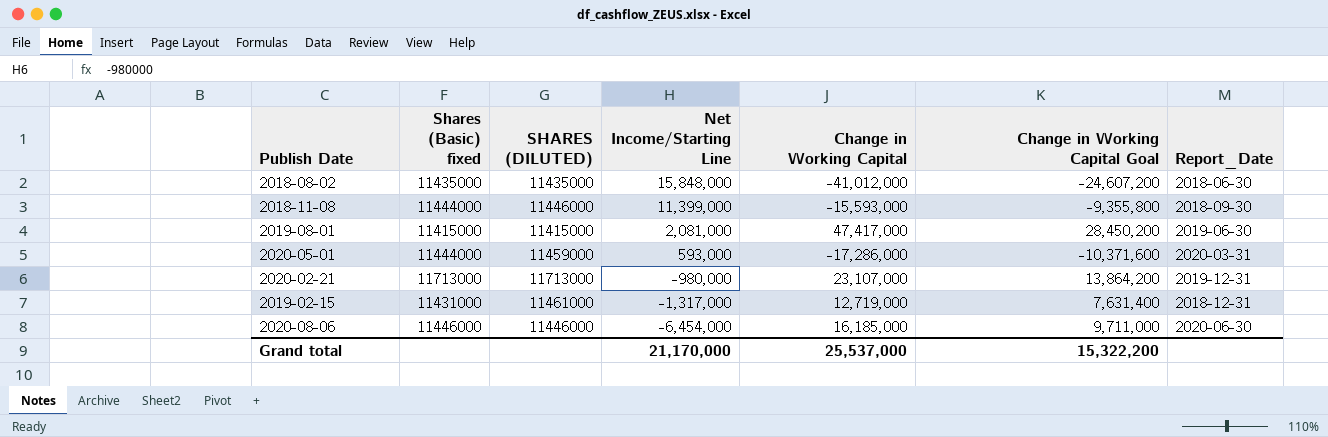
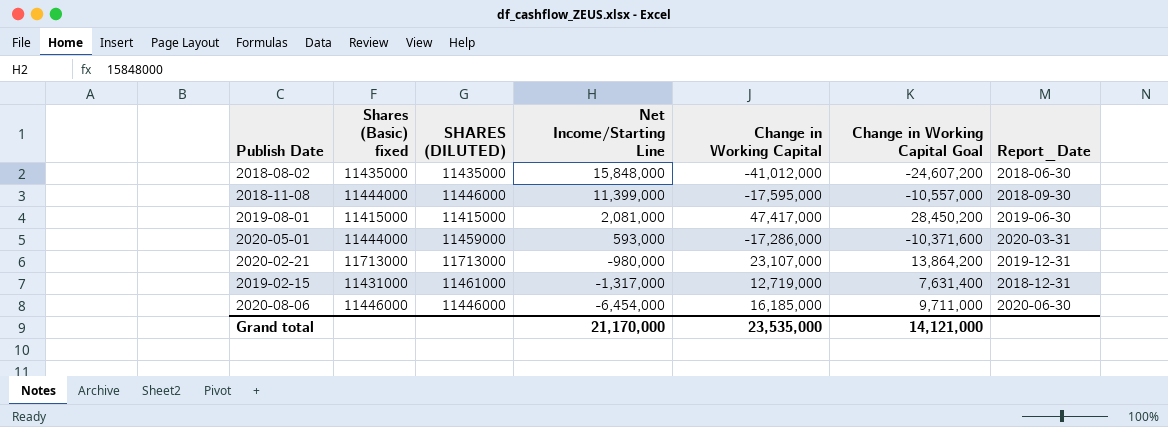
2018-11-08 | Change in Working Capital: -15,593,000 -> -17,595,000
2018-11-08 | Change in Working Capital Goal: -9,355,800 -> -10,557,000
Grand total | Change in Working Capital: 25,537,000 -> 23,535,000
Grand total | Change in Working Capital Goal: 15,322,200 -> 14,121,000

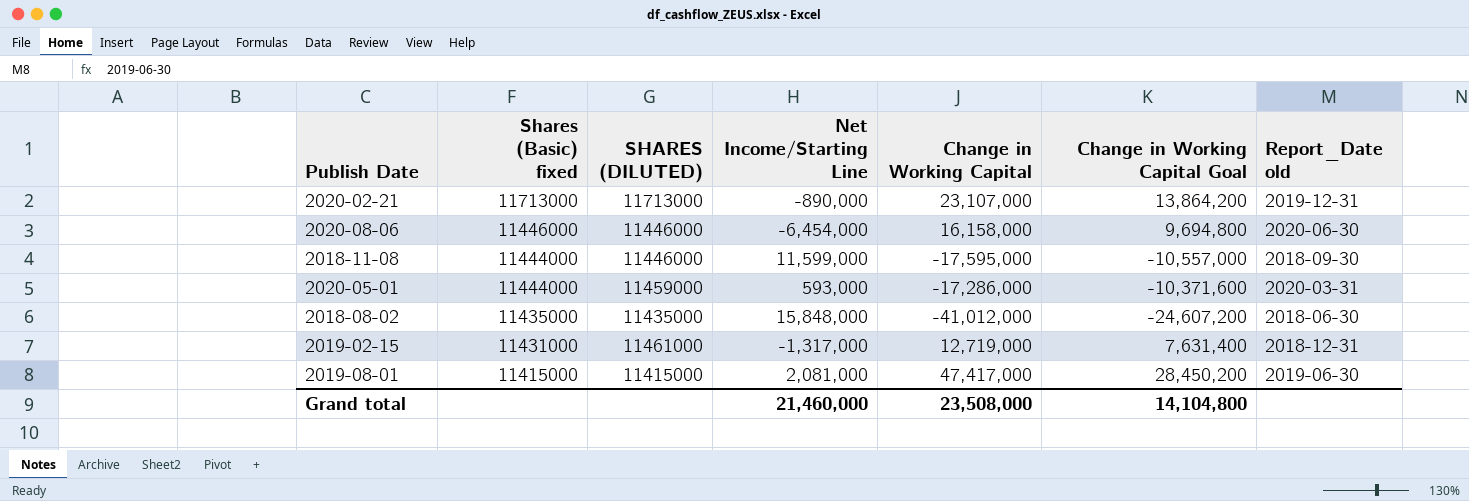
row order: Net Income/Starting Line descending -> Shares (Basic) fixed descending
column name: Report_Date -> Report_Date old
2020-02-21 | Net Income/Starting Line: -980,000 -> -890,000
2020-08-06 | Change in Working Capital: 16,185,000 -> 16,158,000
2020-08-06 | Change in Working Capital Goal: 9,711,000 -> 9,694,800
2018-11-08 | Net Income/Starting Line: 11,399,000 -> 11,599,000
Grand total | Net Income/Starting Line: 21,170,000 -> 21,460,000
Grand total | Change in Working Capital: 23,535,000 -> 23,508,000
Grand total | Change in Working Capital Goal: 14,121,000 -> 14,104,800

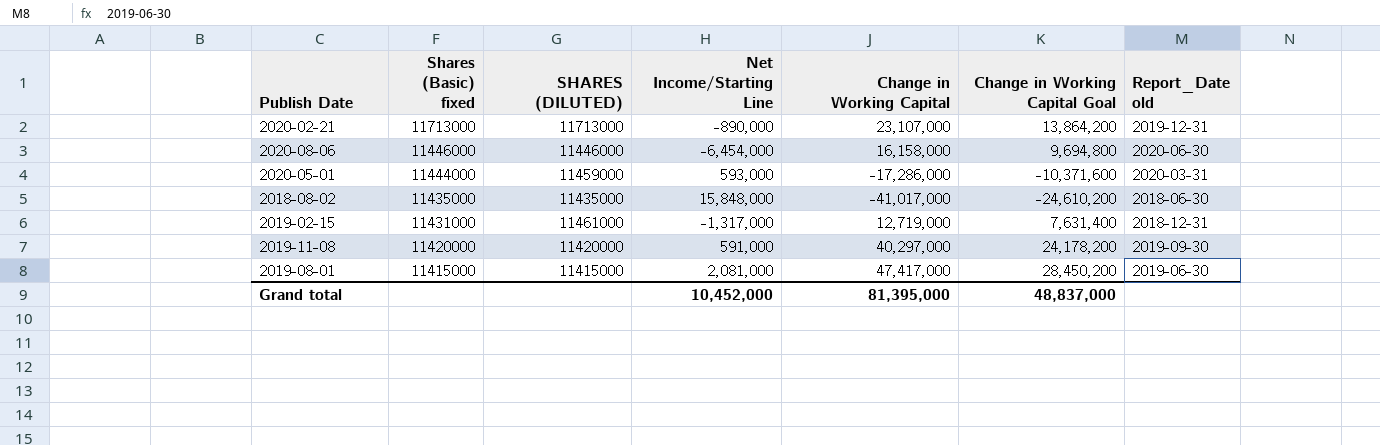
row 2018-11-08: 11444000 | 11446000 | 11,599,000 | -17,595,000 | -10,557,000 | 2018-09-30 -> none
2018-08-02 | Change in Working Capital: -41,012,000 -> -41,017,000
2018-08-02 | Change in Working Capital Goal: -24,607,200 -> -24,610,200
row 2019-11-08: none -> 11420000 | 11420000 | 591,000 | 40,297,000 | 24,178,200 | 2019-09-30
Grand total | Net Income/Starting Line: 21,460,000 -> 10,452,000
Grand total | Change in Working Capital: 23,508,000 -> 81,395,000
Grand total | Change in Working Capital Goal: 14,104,800 -> 48,837,000

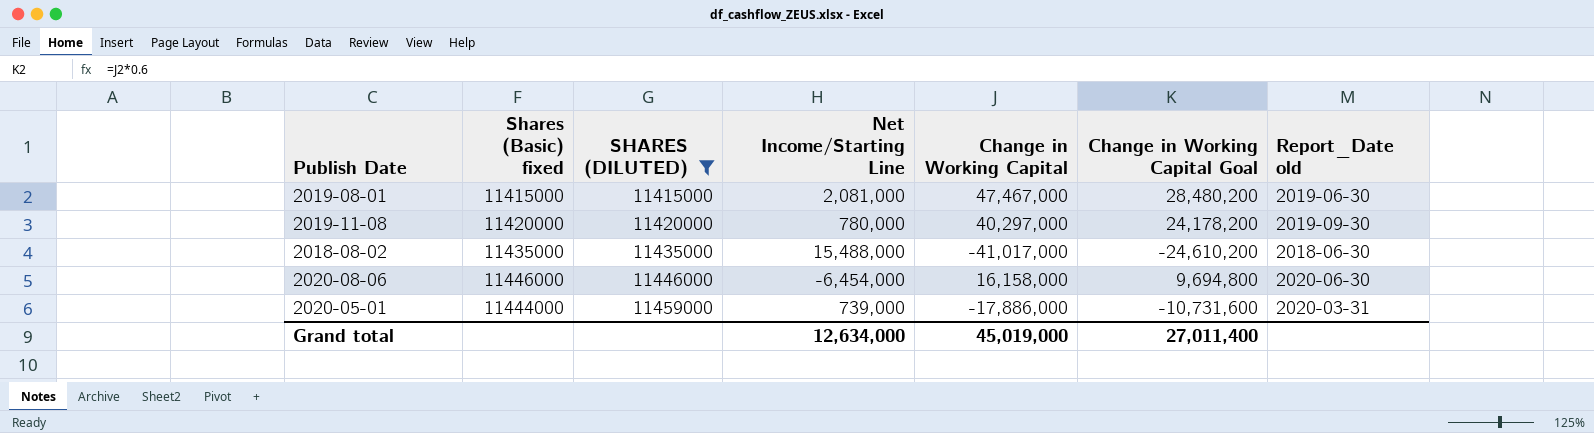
filter: none -> SHARES (DILUTED) <= 11459000
row order: Shares (Basic) fixed descending -> SHARES (DILUTED) ascending
2019-08-01 | Change in Working Capital: 47,417,000 -> 47,467,000
2019-08-01 | Change in Working Capital Goal: 28,450,200 -> 28,480,200
2019-11-08 | Net Income/Starting Line: 591,000 -> 780,000
2018-08-02 | Net Income/Starting Line: 15,848,000 -> 15,488,000
2020-05-01 | Net Income/Starting Line: 593,000 -> 739,000
2020-05-01 | Change in Working Capital: -17,286,000 -> -17,886,000
2020-05-01 | Change in Working Capital Goal: -10,371,600 -> -10,731,600
Grand total | Net Income/Starting Line: 10,452,000 -> 12,634,000
Grand total | Change in Working Capital: 81,395,000 -> 45,019,000
Grand total | Change in Working Capital Goal: 48,837,000 -> 27,011,400

